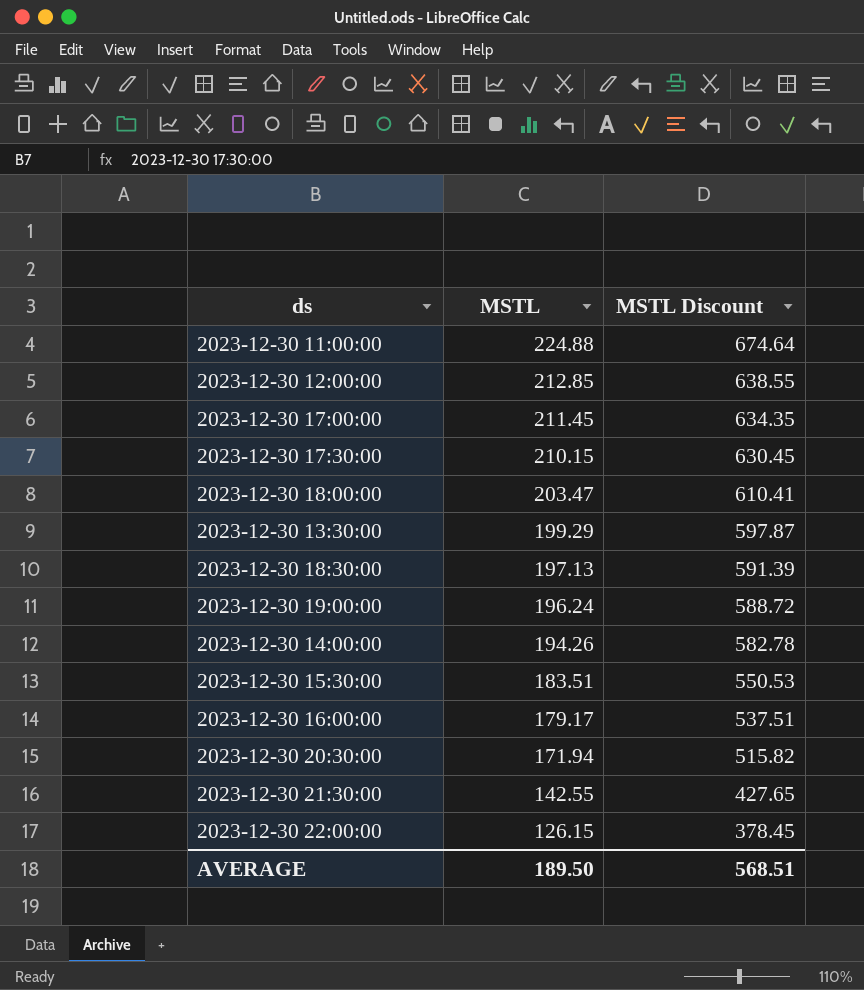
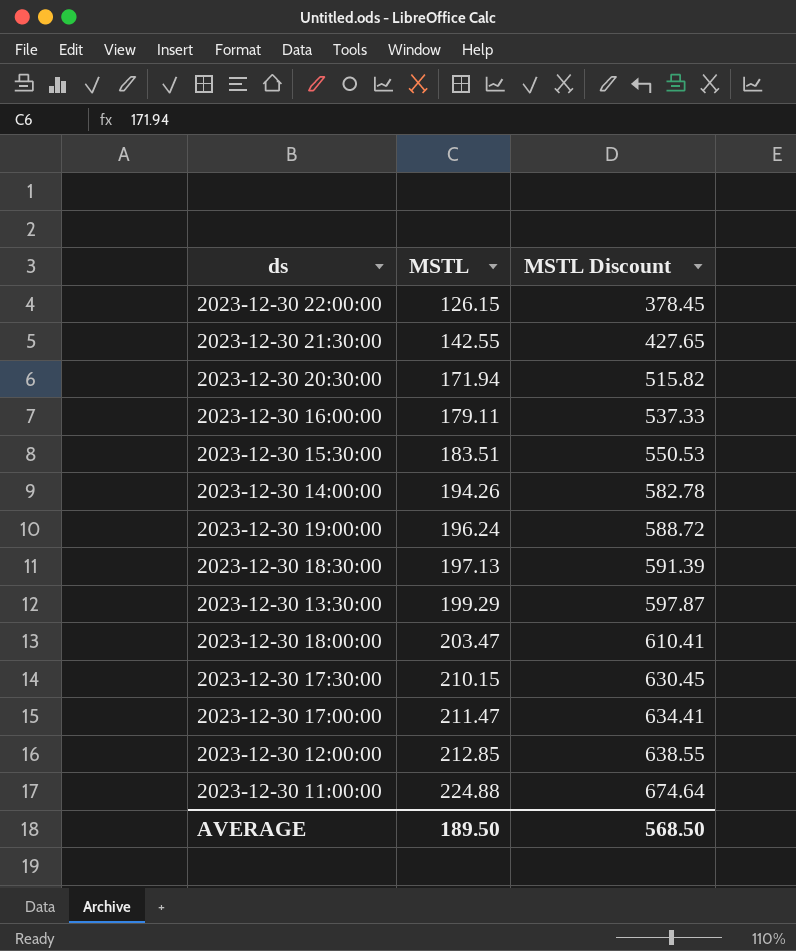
row order: MSTL descending -> MSTL ascending
2023-12-30 16:00:00 | MSTL: 179.17 -> 179.11
2023-12-30 16:00:00 | MSTL Discount: 537.51 -> 537.33
2023-12-30 17:00:00 | MSTL: 211.45 -> 211.47
2023-12-30 17:00:00 | MSTL Discount: 634.35 -> 634.41
AVERAGE | MSTL Discount: 568.51 -> 568.50

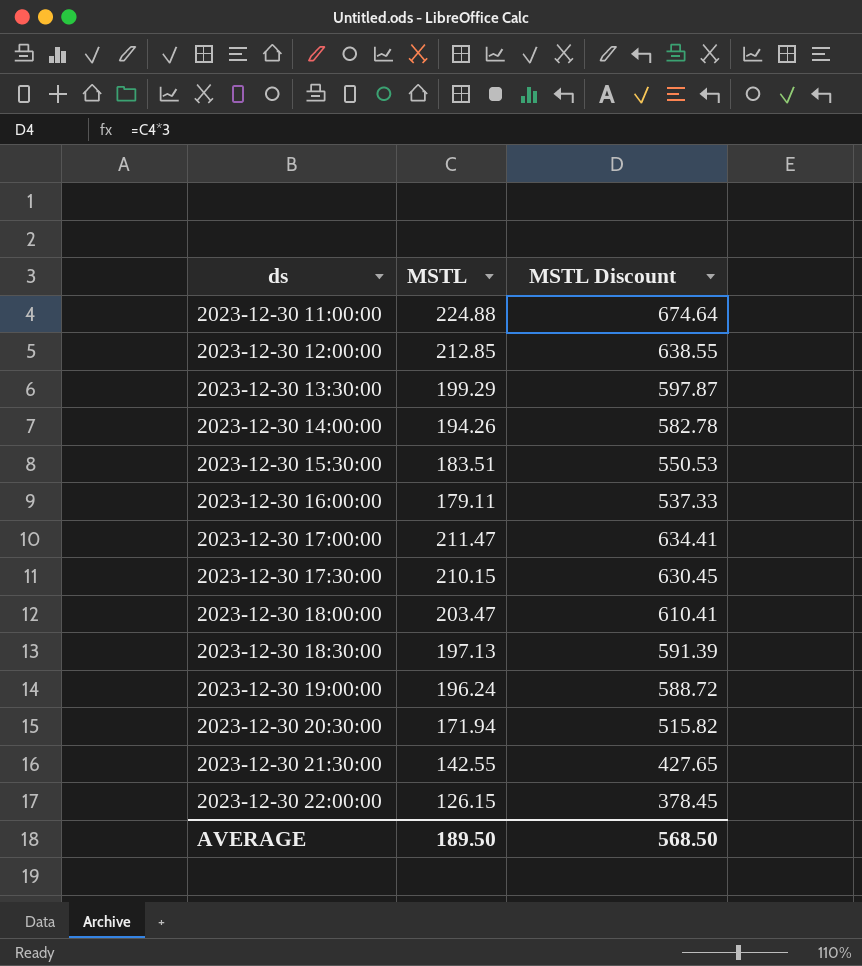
row order: MSTL ascending -> ds ascending

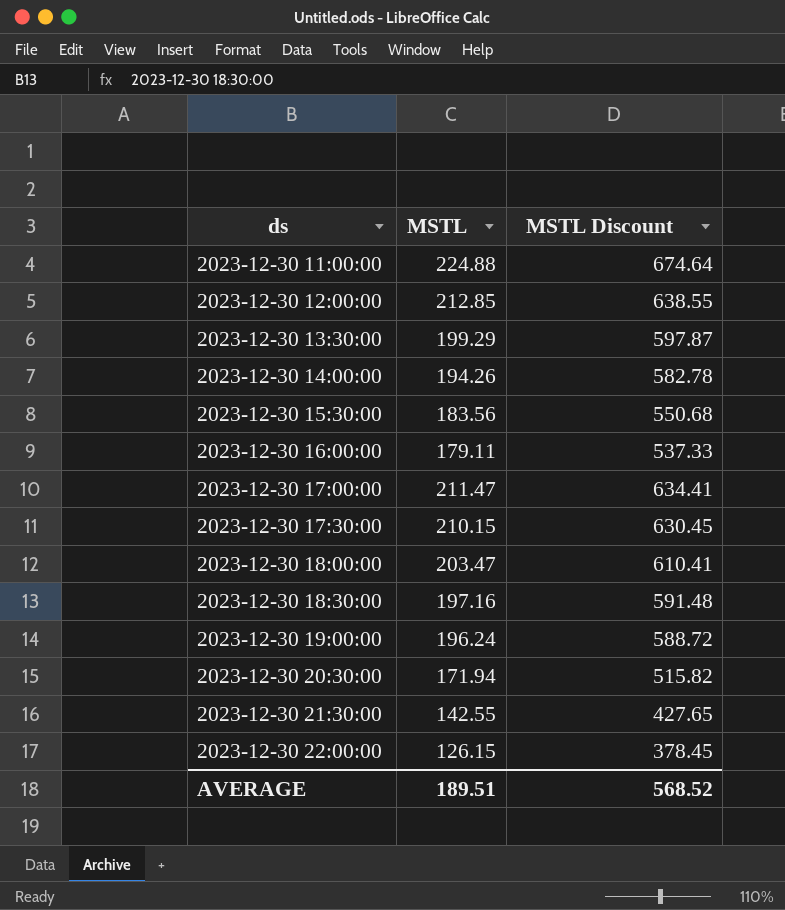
2023-12-30 15:30:00 | MSTL: 183.51 -> 183.56
2023-12-30 15:30:00 | MSTL Discount: 550.53 -> 550.68
2023-12-30 18:30:00 | MSTL: 197.13 -> 197.16
2023-12-30 18:30:00 | MSTL Discount: 591.39 -> 591.48
AVERAGE | MSTL: 189.50 -> 189.51
AVERAGE | MSTL Discount: 568.50 -> 568.52

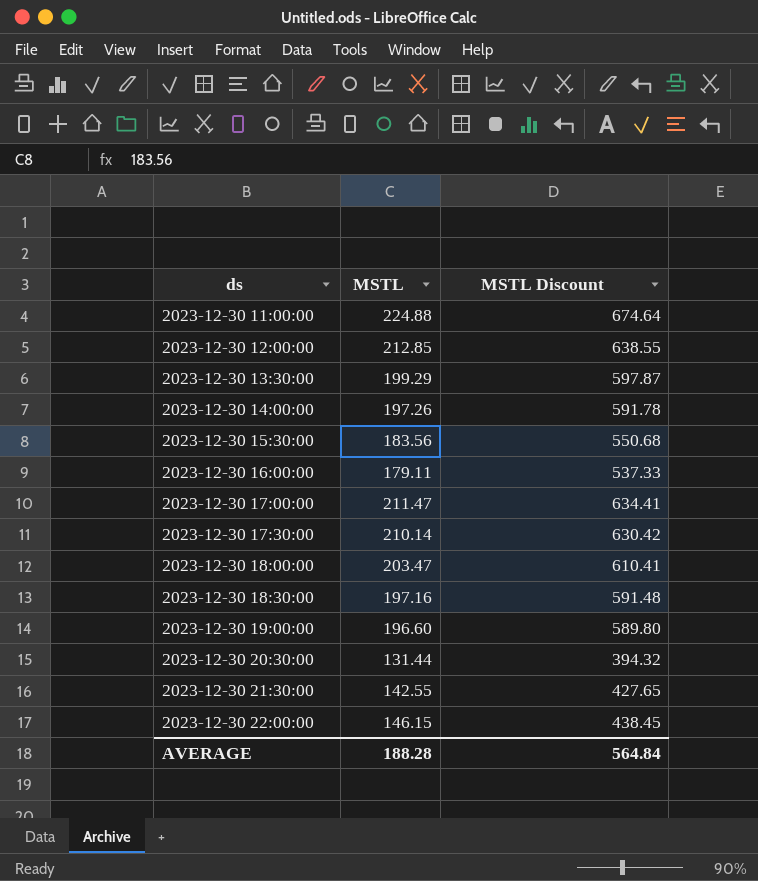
2023-12-30 14:00:00 | MSTL: 194.26 -> 197.26
2023-12-30 14:00:00 | MSTL Discount: 582.78 -> 591.78
2023-12-30 17:30:00 | MSTL: 210.15 -> 210.14
2023-12-30 17:30:00 | MSTL Discount: 630.45 -> 630.42
2023-12-30 19:00:00 | MSTL: 196.24 -> 196.60
2023-12-30 19:00:00 | MSTL Discount: 588.72 -> 589.80
2023-12-30 20:30:00 | MSTL: 171.94 -> 131.44
2023-12-30 20:30:00 | MSTL Discount: 515.82 -> 394.32
2023-12-30 22:00:00 | MSTL: 126.15 -> 146.15
2023-12-30 22:00:00 | MSTL Discount: 378.45 -> 438.45
AVERAGE | MSTL: 189.51 -> 188.28
AVERAGE | MSTL Discount: 568.52 -> 564.84

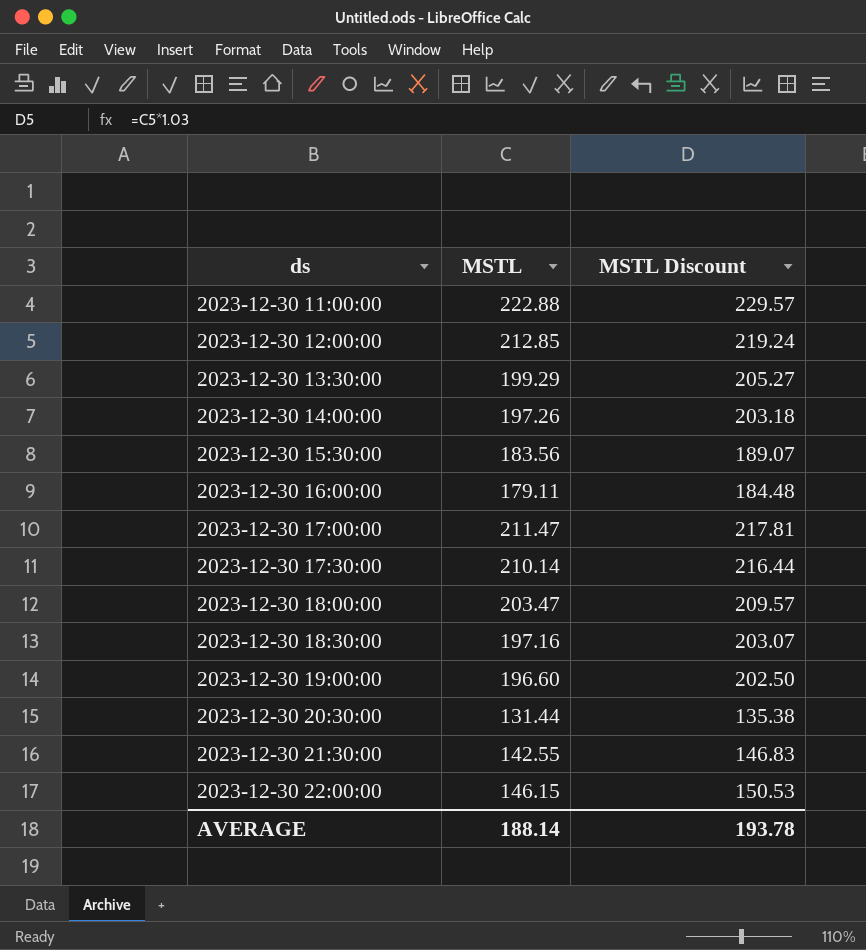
column MSTL Discount | formula: [MSTL] * 3 -> [MSTL] * 1.03
2023-12-30 11:00:00 | MSTL: 224.88 -> 222.88
AVERAGE | MSTL: 188.28 -> 188.14
AVERAGE | MSTL Discount: 564.84 -> 193.78

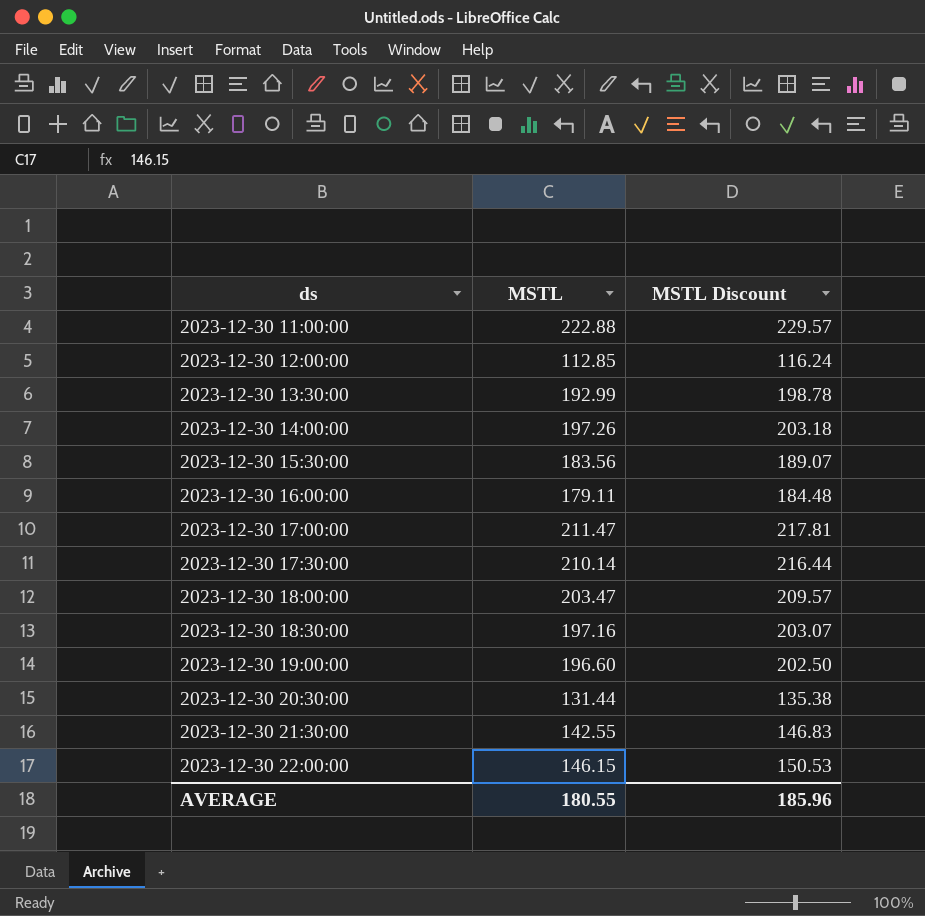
2023-12-30 12:00:00 | MSTL: 212.85 -> 112.85
2023-12-30 12:00:00 | MSTL Discount: 219.24 -> 116.24
2023-12-30 13:30:00 | MSTL: 199.29 -> 192.99
2023-12-30 13:30:00 | MSTL Discount: 205.27 -> 198.78
AVERAGE | MSTL: 188.14 -> 180.55
AVERAGE | MSTL Discount: 193.78 -> 185.96

